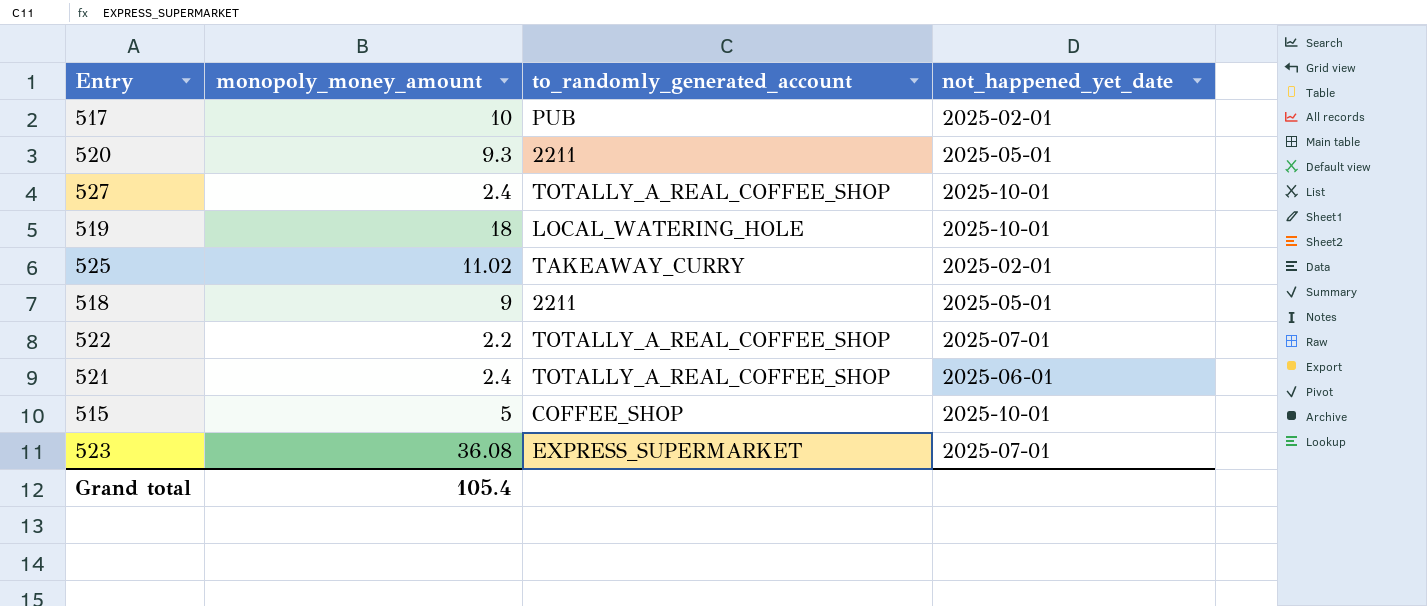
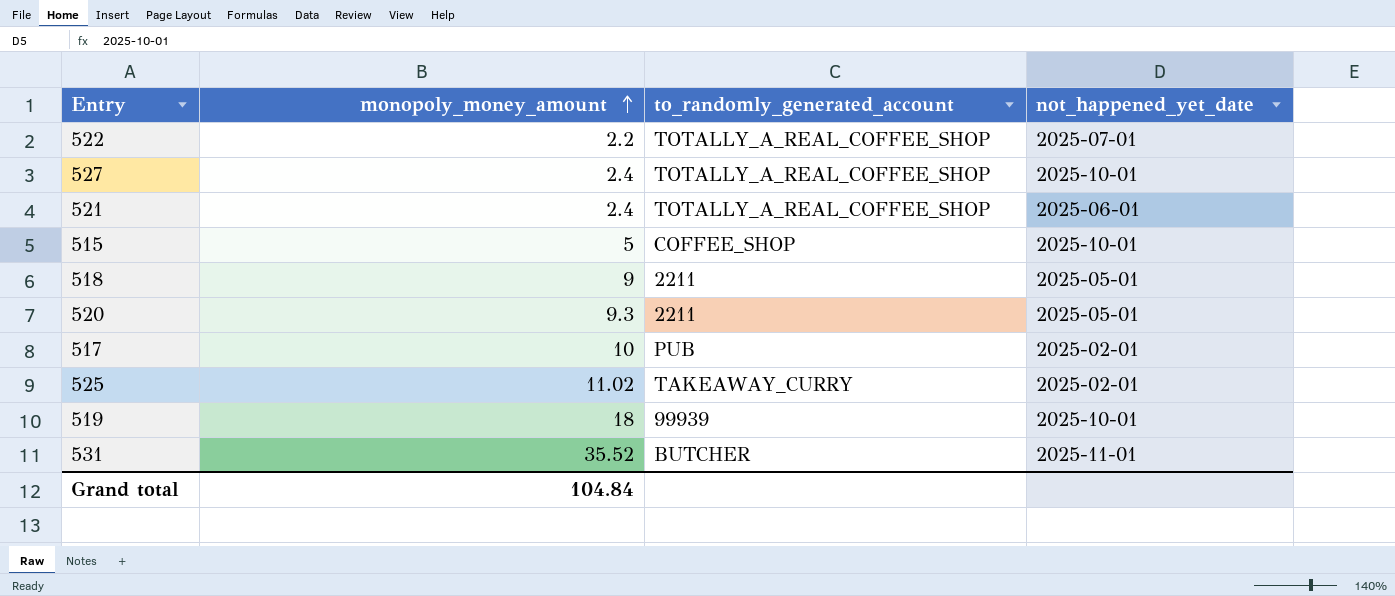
row order: none -> monopoly_money_amount ascending
row 523: 36.08 | EXPRESS_SUPERMARKET | 2025-07-01 -> none
519 | to_randomly_generated_account: LOCAL_WATERING_HOLE -> 99939
row 531: none -> 35.52 | BUTCHER | 2025-11-01
Grand total | monopoly_money_amount: 105.4 -> 104.84

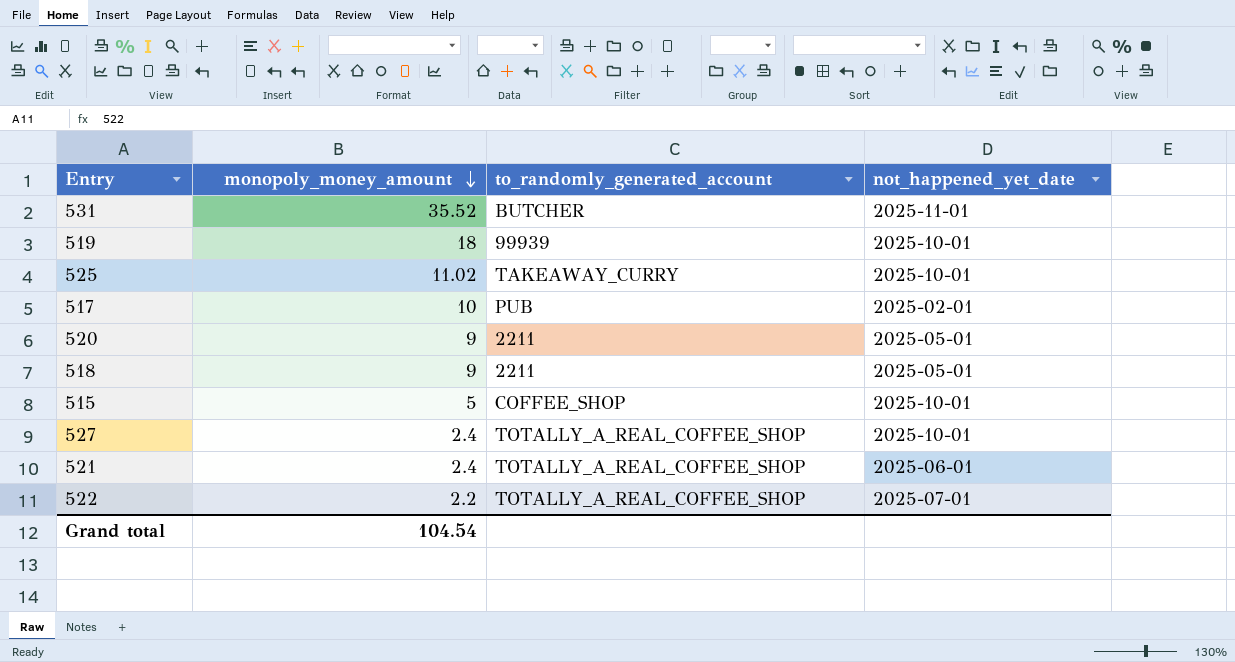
row order: monopoly_money_amount ascending -> monopoly_money_amount descending
525 | not_happened_yet_date: 2025-02-01 -> 2025-10-01
520 | monopoly_money_amount: 9.3 -> 9
Grand total | monopoly_money_amount: 104.84 -> 104.54

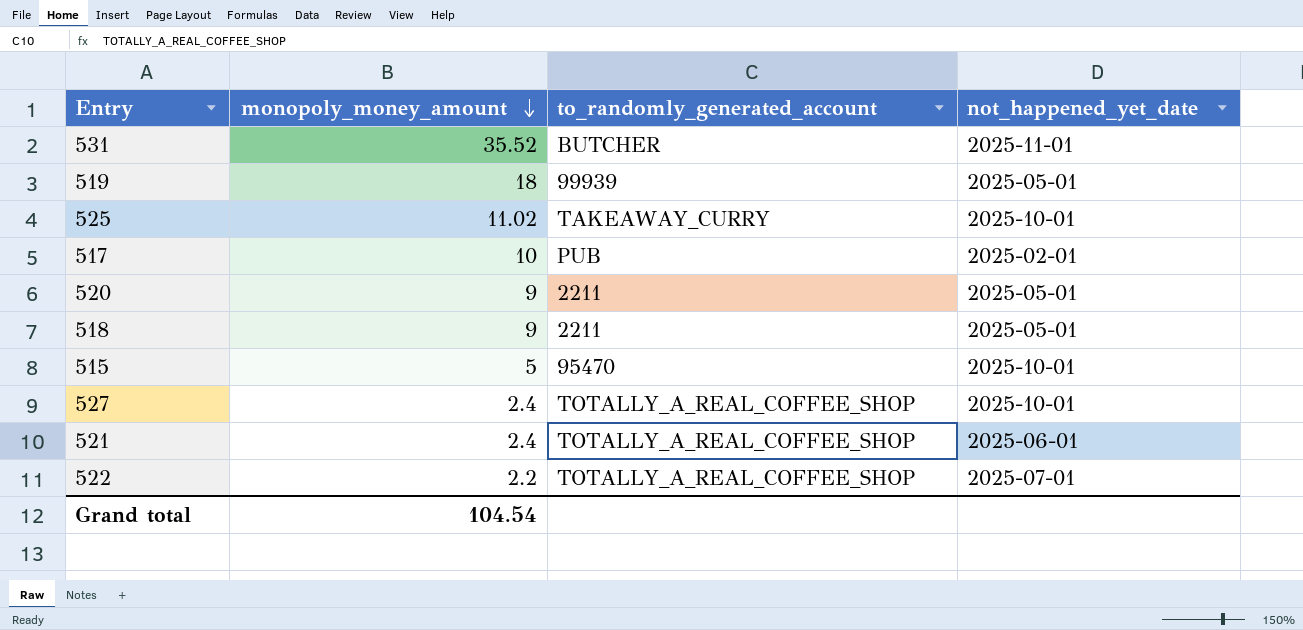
519 | not_happened_yet_date: 2025-10-01 -> 2025-05-01
515 | to_randomly_generated_account: COFFEE_SHOP -> 95470

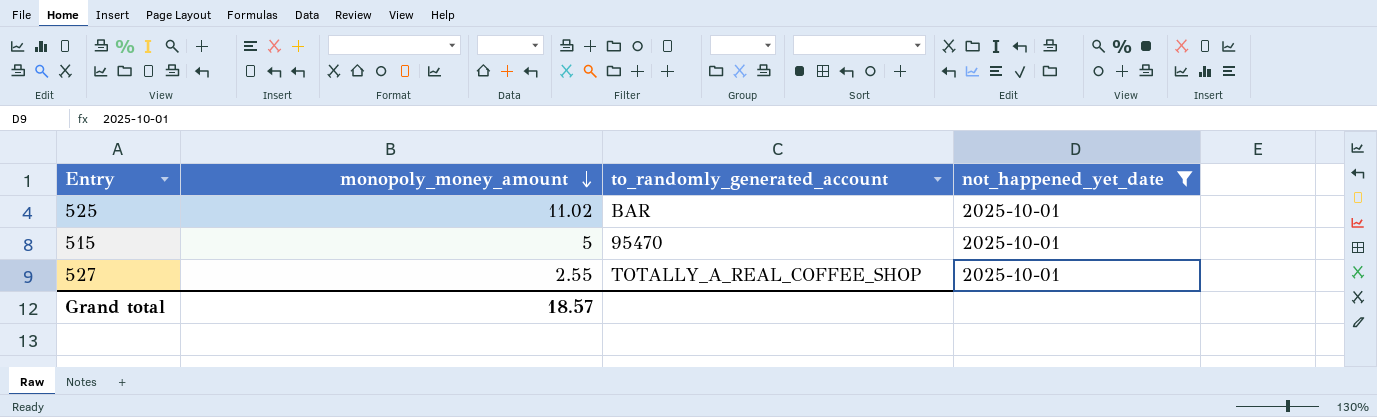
filter: none -> not_happened_yet_date = 2025-10-01
525 | to_randomly_generated_account: TAKEAWAY_CURRY -> BAR
527 | monopoly_money_amount: 2.4 -> 2.55
Grand total | monopoly_money_amount: 104.54 -> 18.57

